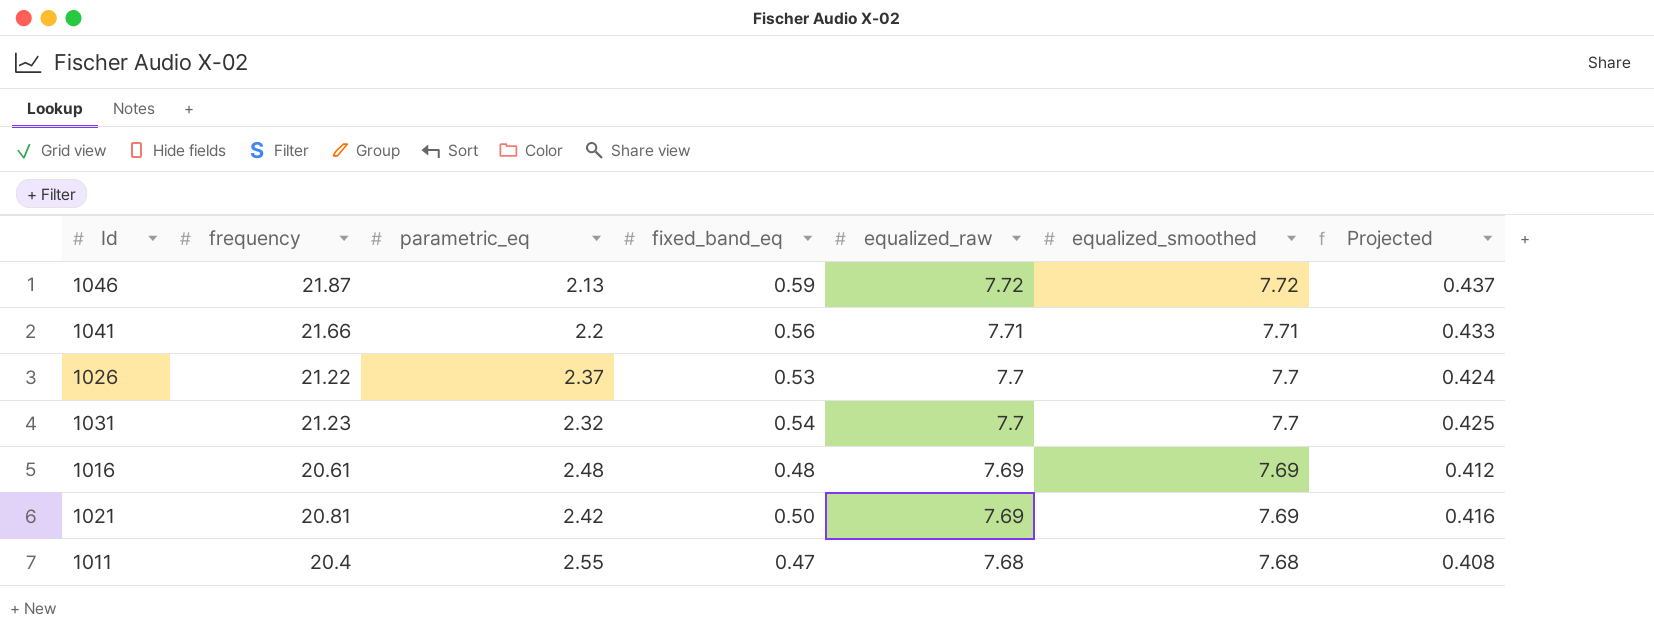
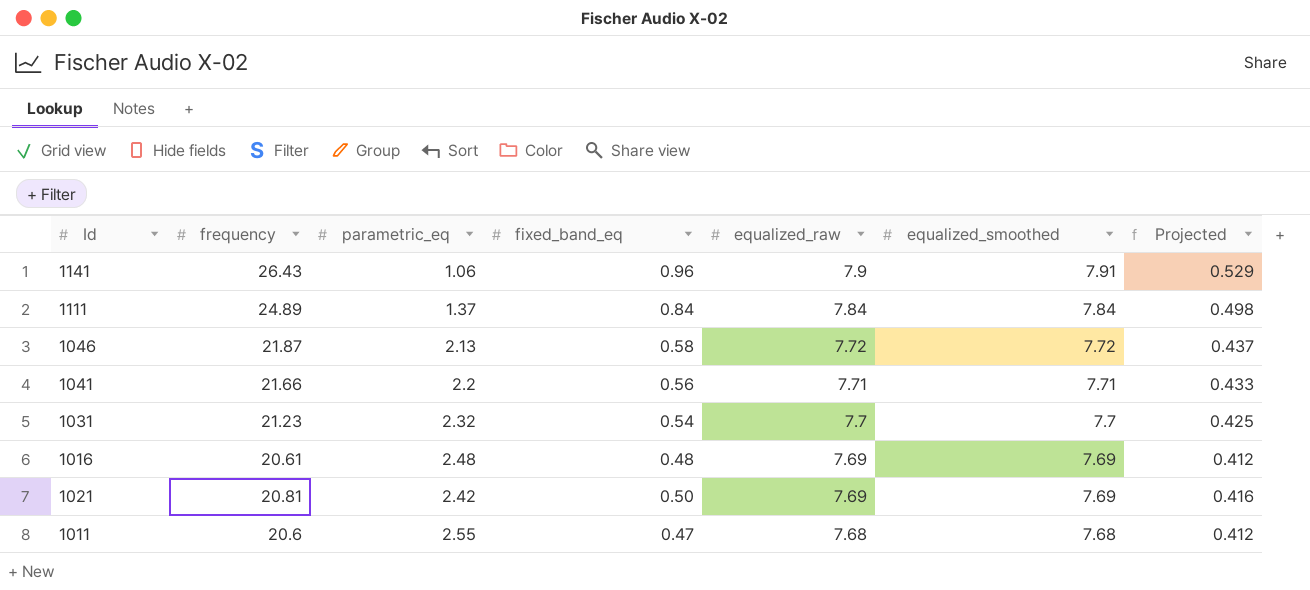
row 1026: 21.22 | 2.37 | 0.53 | 7.7 | 7.7 | 0.424 -> none
row 1141: none -> 26.43 | 1.06 | 0.96 | 7.9 | 7.91 | 0.529
row 1111: none -> 24.89 | 1.37 | 0.84 | 7.84 | 7.84 | 0.498
1046 | fixed_band_eq: 0.59 -> 0.58
1011 | frequency: 20.4 -> 20.6
1011 | Projected: 0.408 -> 0.412

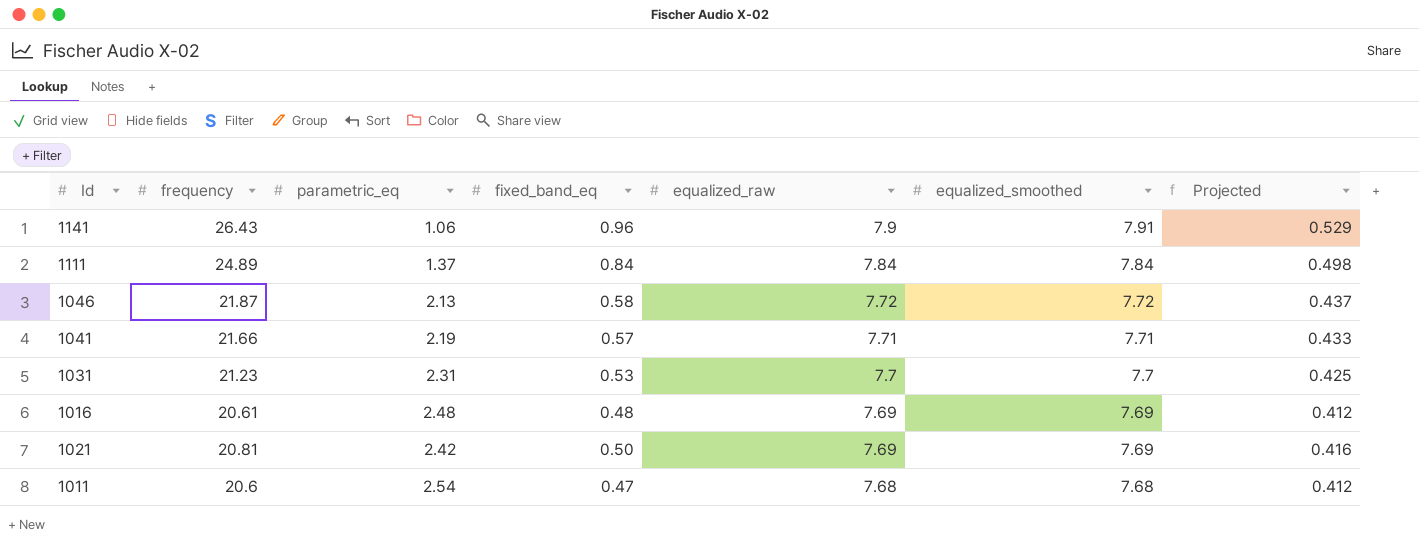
1041 | parametric_eq: 2.2 -> 2.19
1041 | fixed_band_eq: 0.56 -> 0.57
1031 | parametric_eq: 2.32 -> 2.31
1031 | fixed_band_eq: 0.54 -> 0.53
1011 | parametric_eq: 2.55 -> 2.54

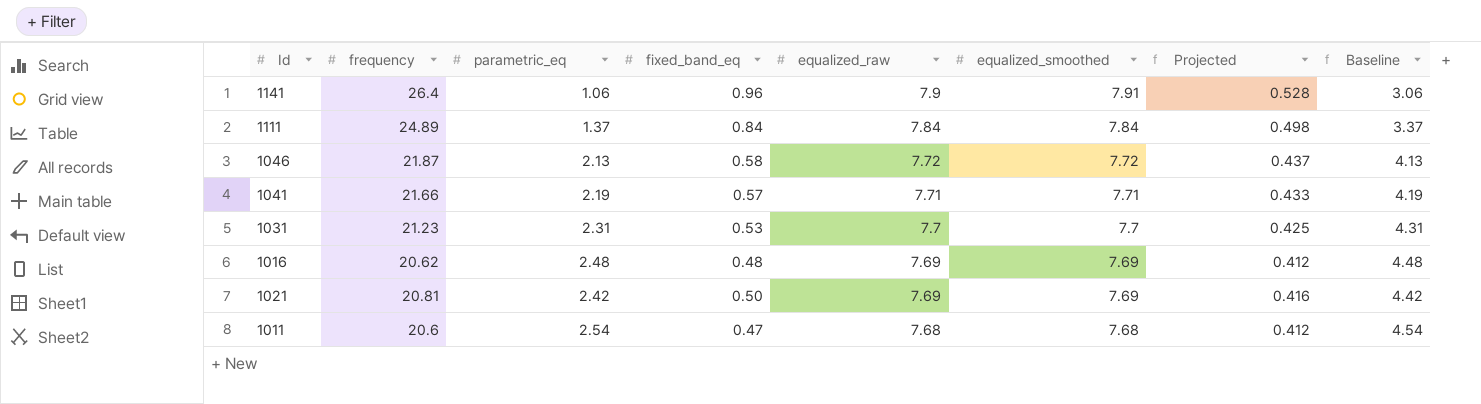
column Baseline | formula: none -> [parametric_eq] + 2
1141 | frequency: 26.43 -> 26.4
1141 | Projected: 0.529 -> 0.528
1016 | frequency: 20.61 -> 20.62

